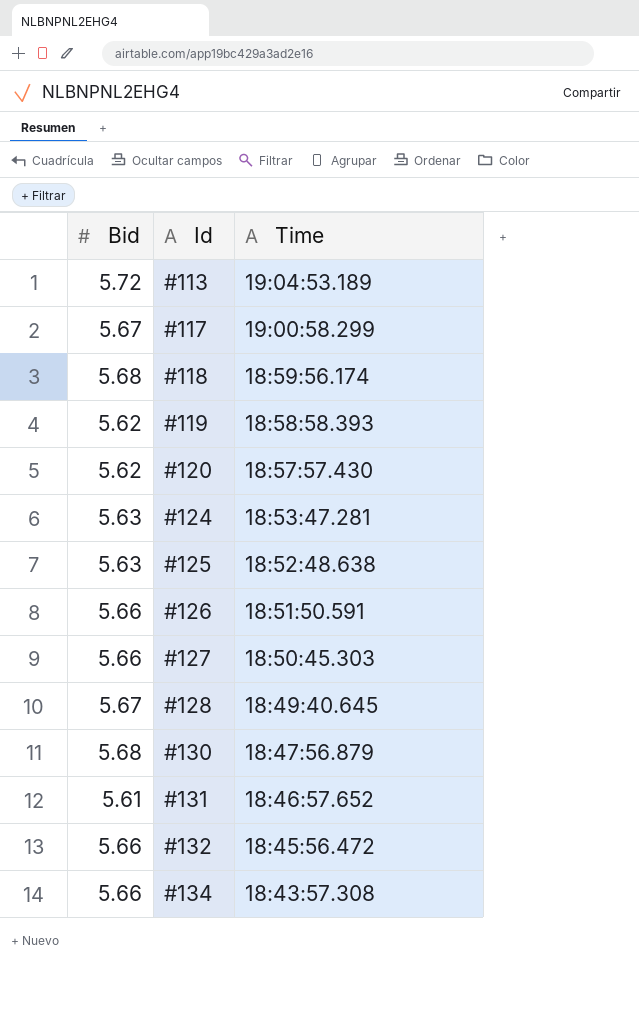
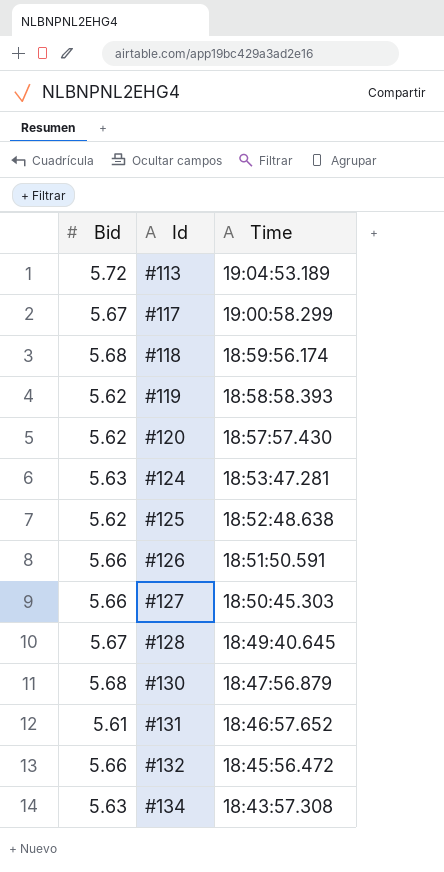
#125 | Bid: 5.63 -> 5.62
#134 | Bid: 5.66 -> 5.63

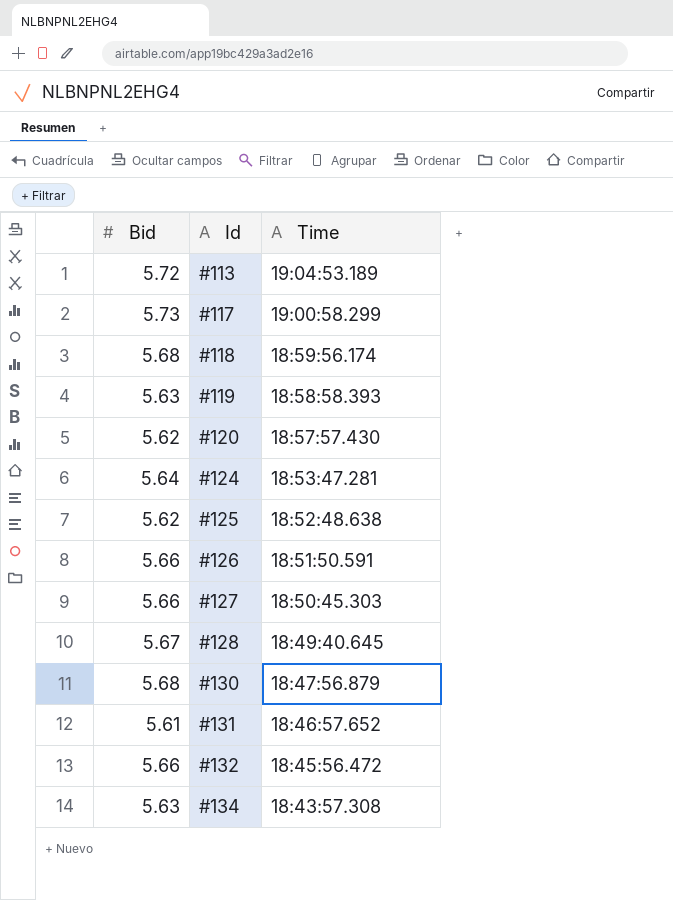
#117 | Bid: 5.67 -> 5.73
#119 | Bid: 5.62 -> 5.63
#124 | Bid: 5.63 -> 5.64

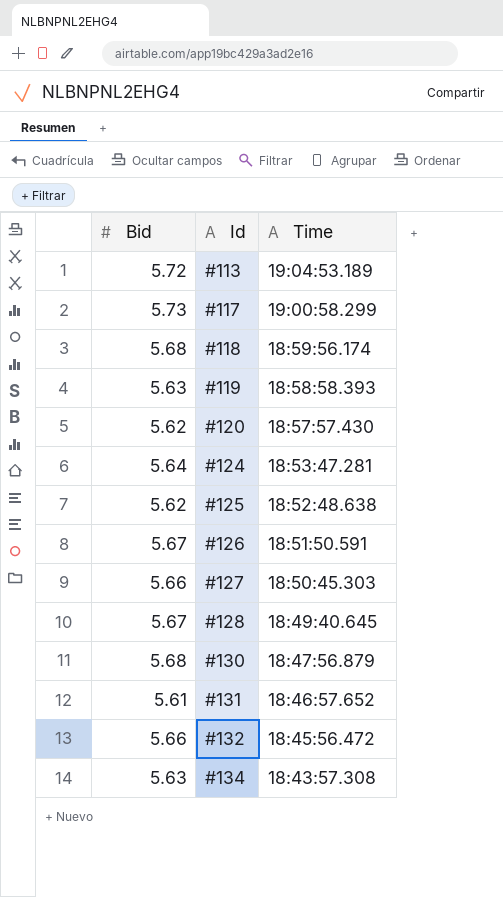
#126 | Bid: 5.66 -> 5.67

